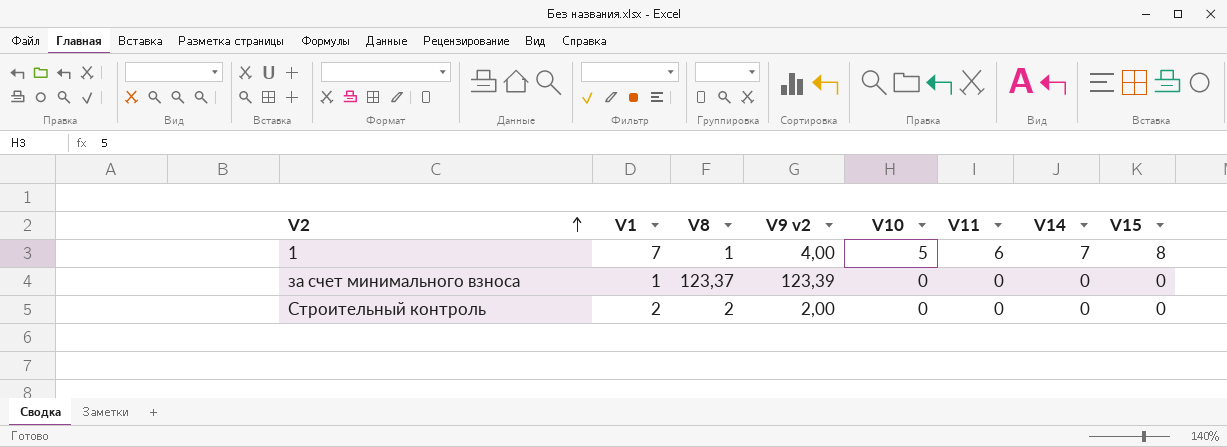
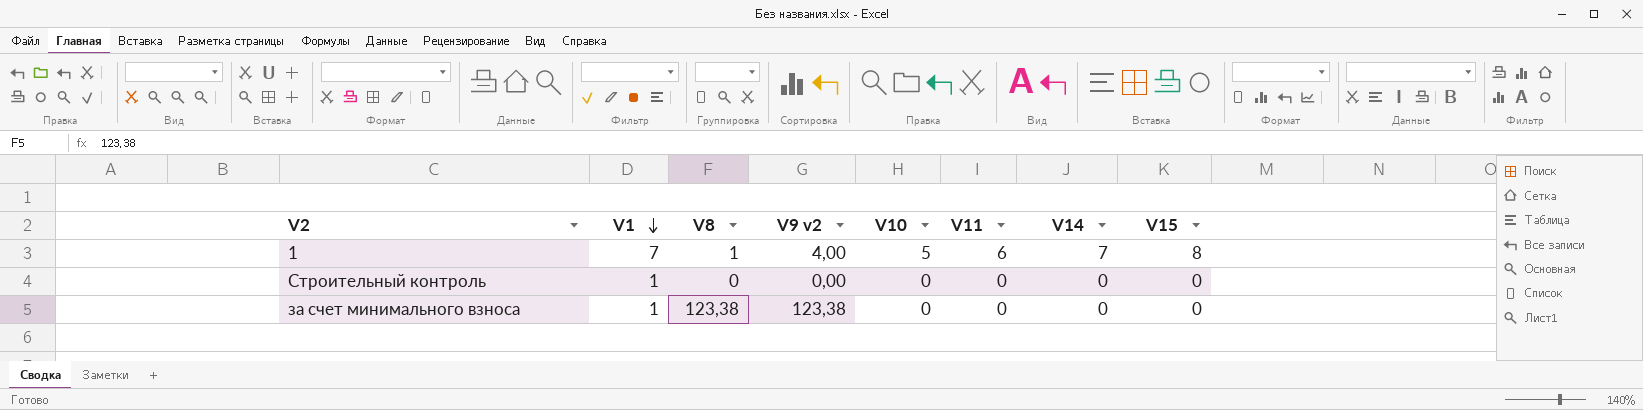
row order: V2 ascending -> V1 descending
Строительный контроль | V1: 2 -> 1
Строительный контроль | V8: 2 -> 0
Строительный контроль | V9 v2: 2,00 -> 0,00
за счет минимального взноса | V8: 123,37 -> 123,38
за счет минимального взноса | V9 v2: 123,39 -> 123,38

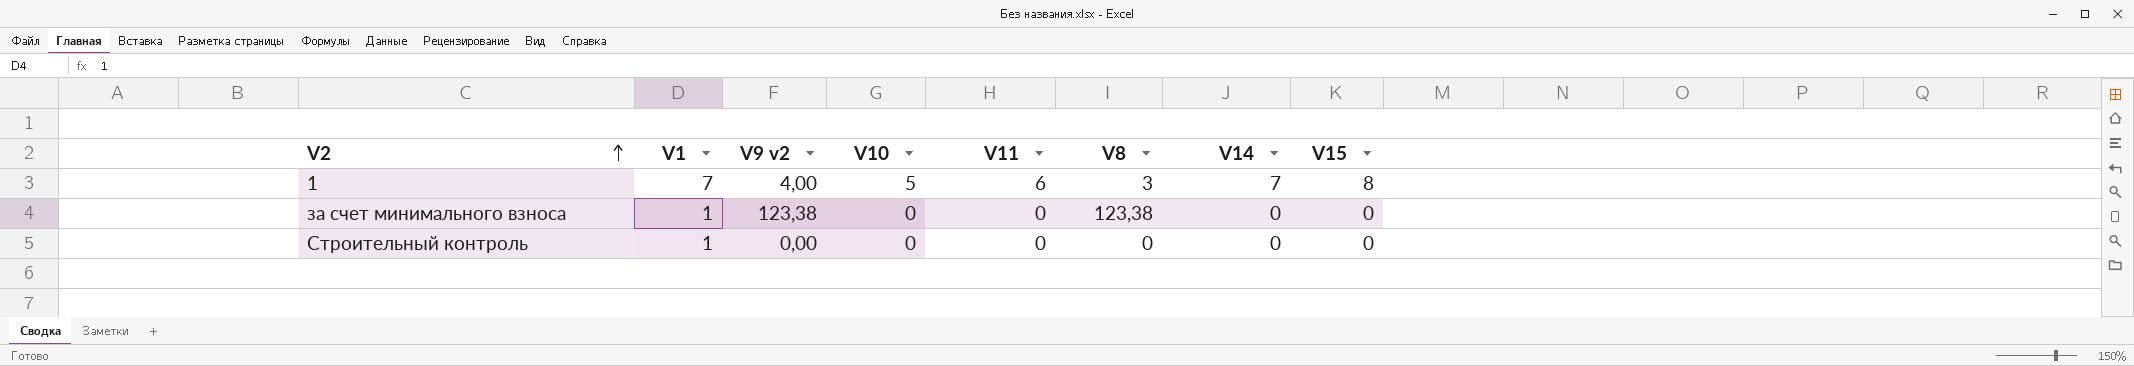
row order: V1 descending -> V2 ascending
column V8 | position: 3 -> 6
1 | V8: 1 -> 3

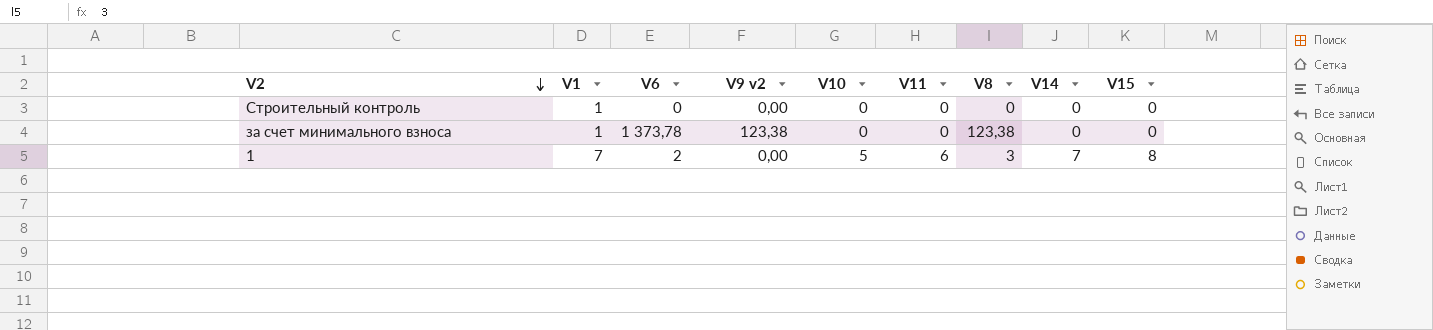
row order: V2 ascending -> V2 descending
column V6 | position: none -> 3
1 | V9 v2: 4,00 -> 0,00

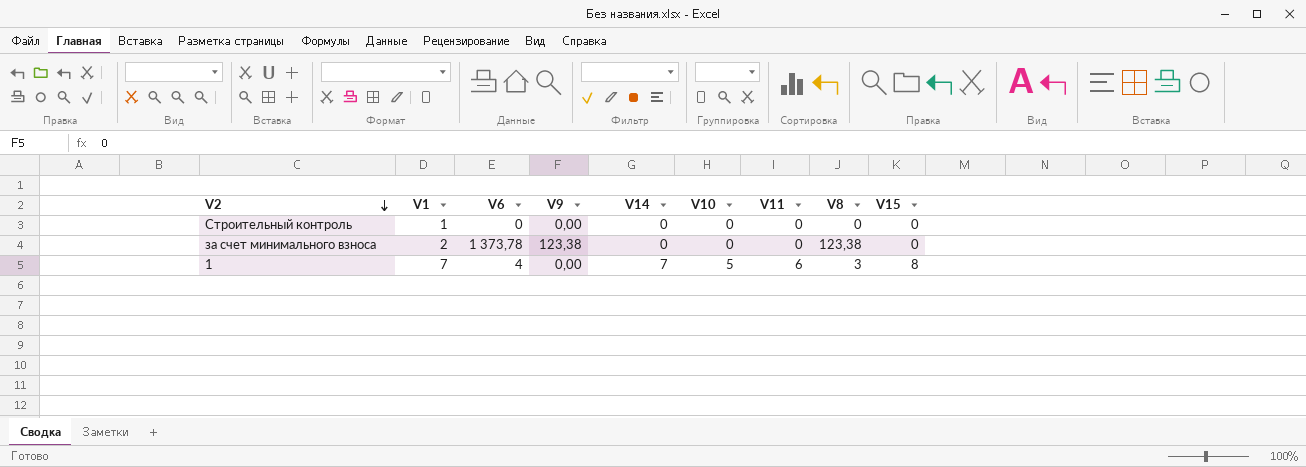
column name: V9 v2 -> V9
column V14 | position: 8 -> 5
за счет минимального взноса | V1: 1 -> 2
1 | V6: 2 -> 4

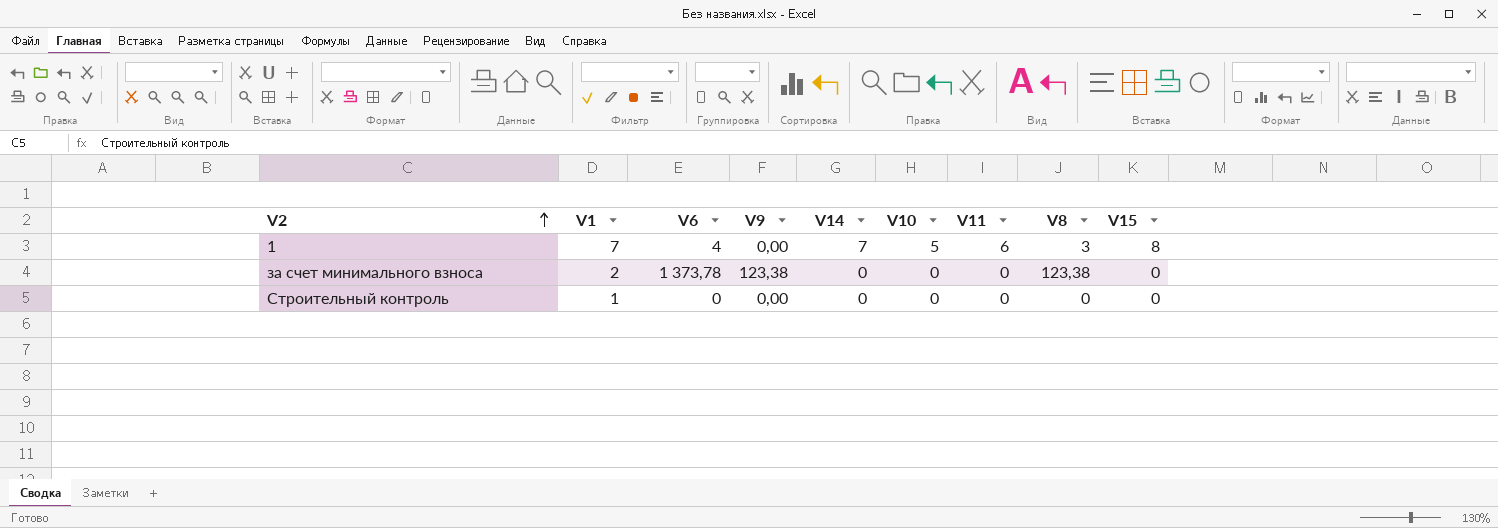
row order: V2 descending -> V2 ascending

